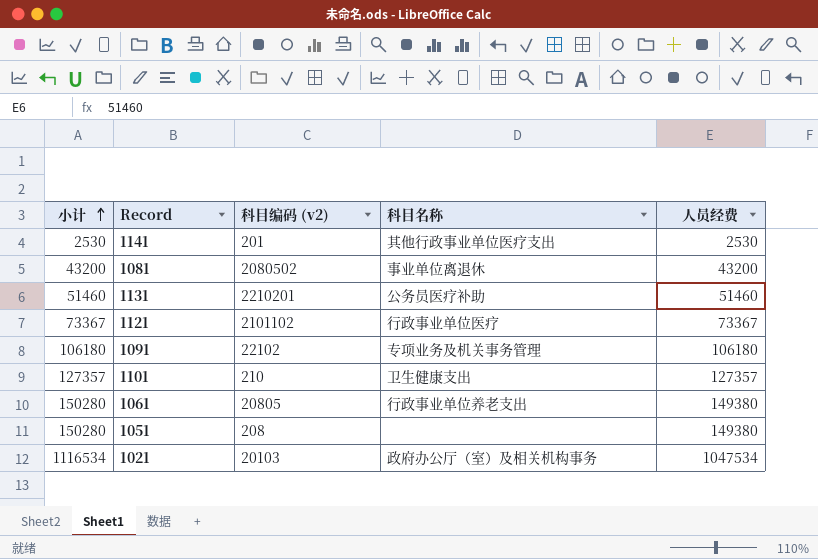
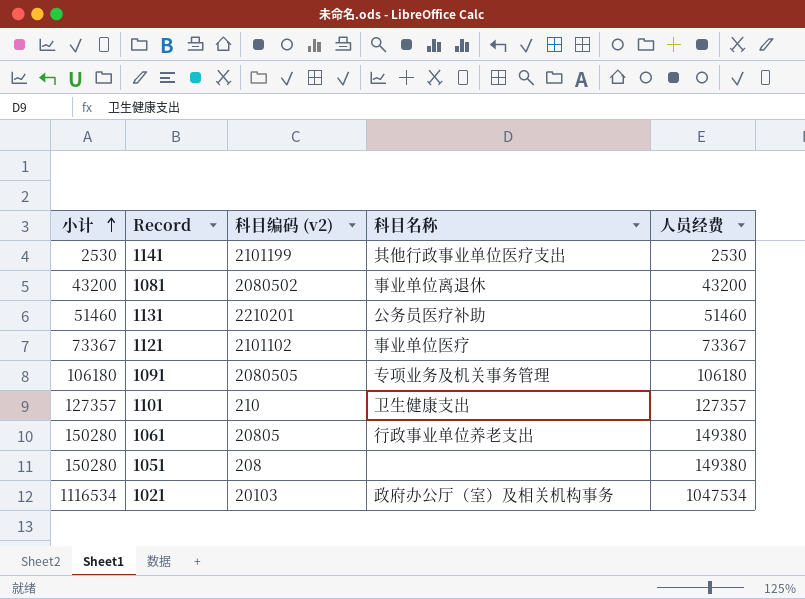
1141 | 科目编码 (v2): 201 -> 2101199
1121 | 科目名称: 行政事业单位医疗 -> 事业单位医疗
1091 | 科目编码 (v2): 22102 -> 2080505

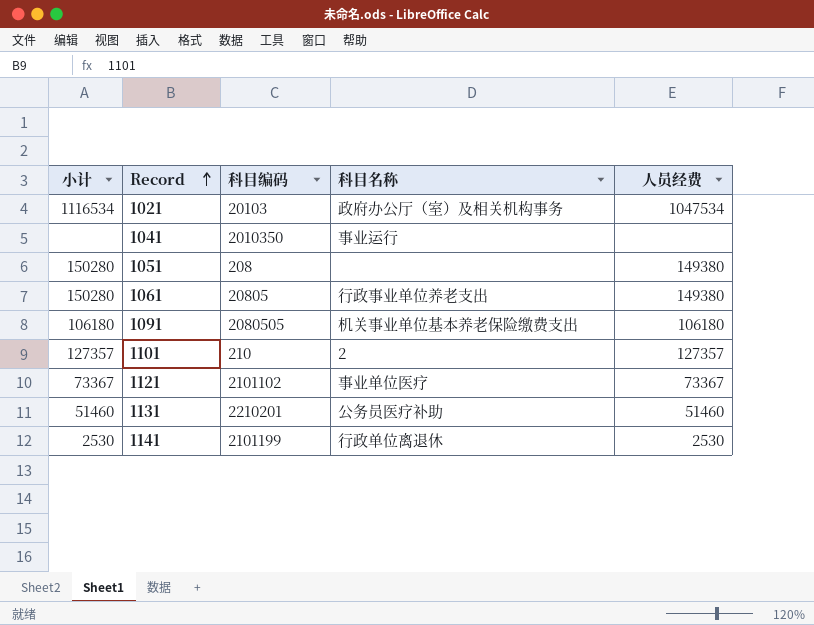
row order: 小计 ascending -> Record ascending
column name: 科目编码 (v2) -> 科目编码
row 1081: 43200 | 2080502 | 事业单位离退休 | 43200 -> none
row 1041: none -> none | 2010350 | 事业运行 | none
1091 | 科目名称: 专项业务及机关事务管理 -> 机关事业单位基本养老保险缴费支出
1101 | 科目名称: 卫生健康支出 -> 2
1141 | 科目名称: 其他行政事业单位医疗支出 -> 行政单位离退休

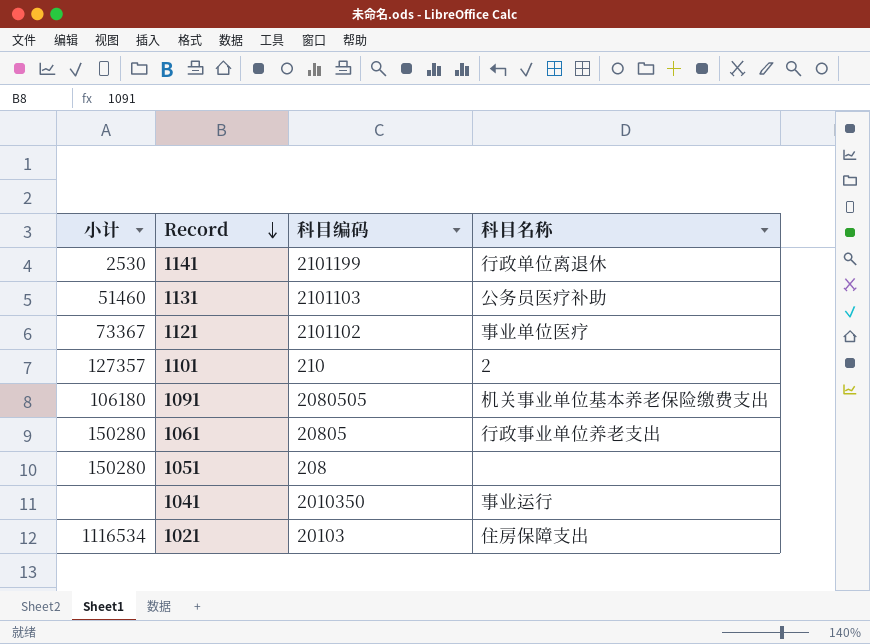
row order: Record ascending -> Record descending
column 人员经费 | position: 5 -> none
1131 | 科目编码: 2210201 -> 2101103
1021 | 科目名称: 政府办公厅（室）及相关机构事务 -> 住房保障支出

